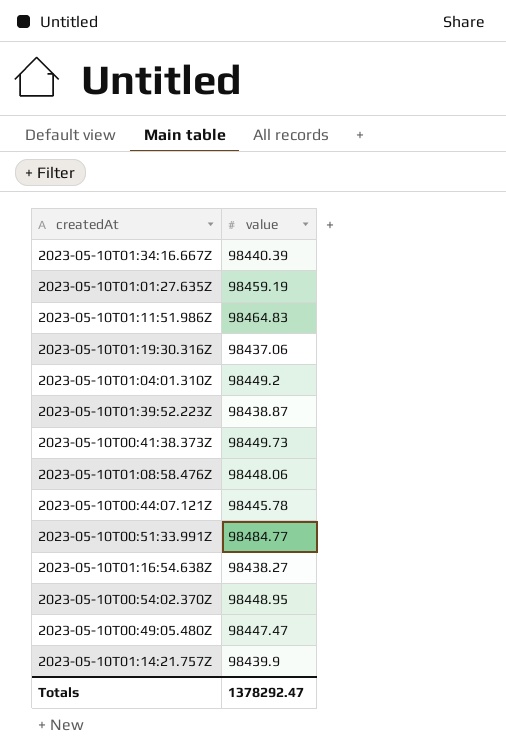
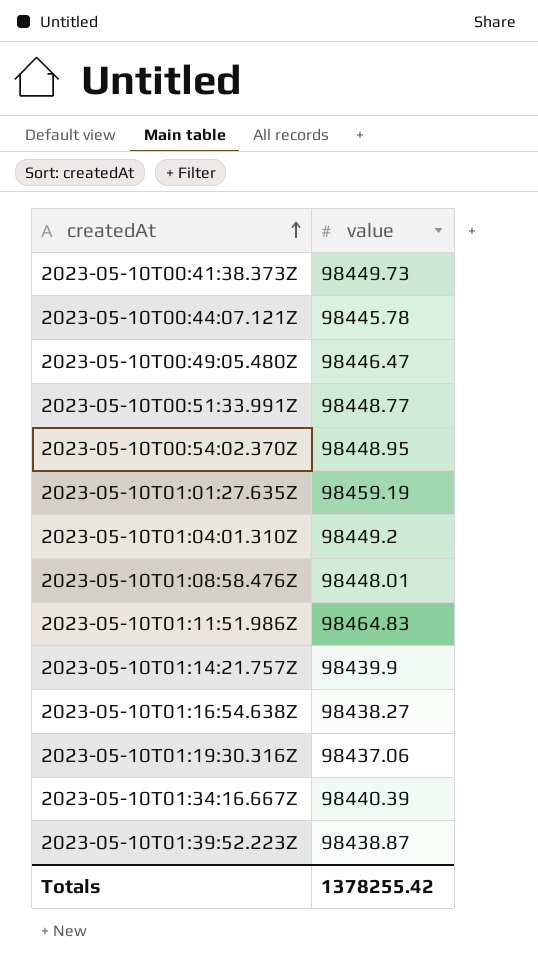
row order: none -> createdAt ascending
2023-05-10T00:49:05.480Z | value: 98447.47 -> 98446.47
2023-05-10T00:51:33.991Z | value: 98484.77 -> 98448.77
2023-05-10T01:08:58.476Z | value: 98448.06 -> 98448.01
Totals | value: 1378292.47 -> 1378255.42

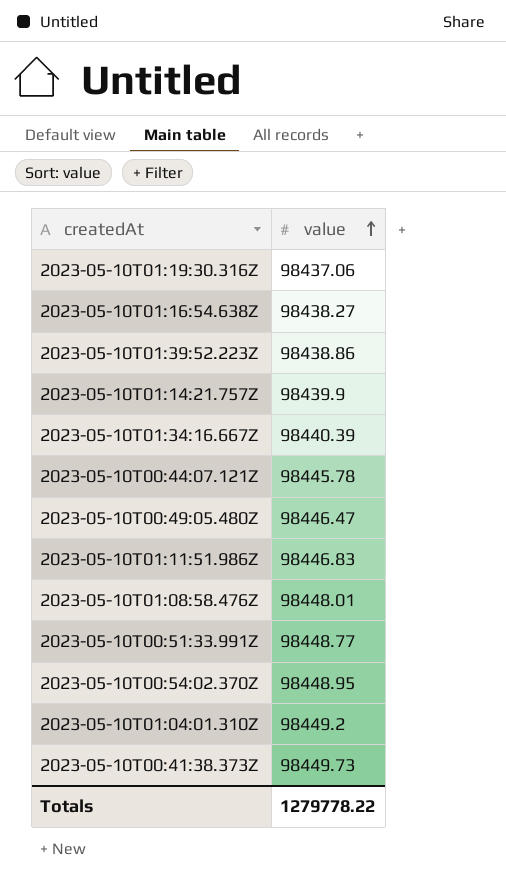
row order: createdAt ascending -> value ascending
row 2023-05-10T01:01:27.635Z: 98459.19 -> none
2023-05-10T01:39:52.223Z | value: 98438.87 -> 98438.86
2023-05-10T01:11:51.986Z | value: 98464.83 -> 98446.83
Totals | value: 1378255.42 -> 1279778.22

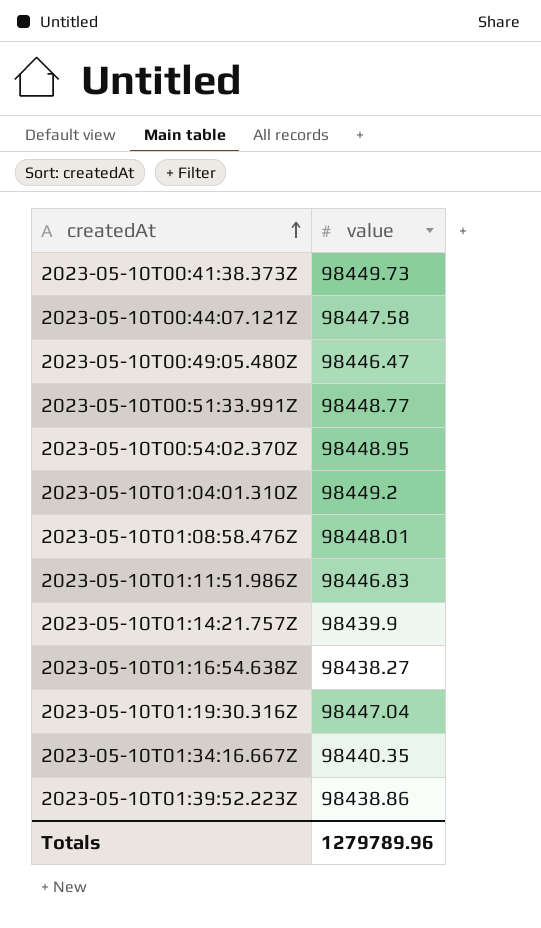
row order: value ascending -> createdAt ascending
2023-05-10T00:44:07.121Z | value: 98445.78 -> 98447.58
2023-05-10T01:19:30.316Z | value: 98437.06 -> 98447.04
2023-05-10T01:34:16.667Z | value: 98440.39 -> 98440.35
Totals | value: 1279778.22 -> 1279789.96

